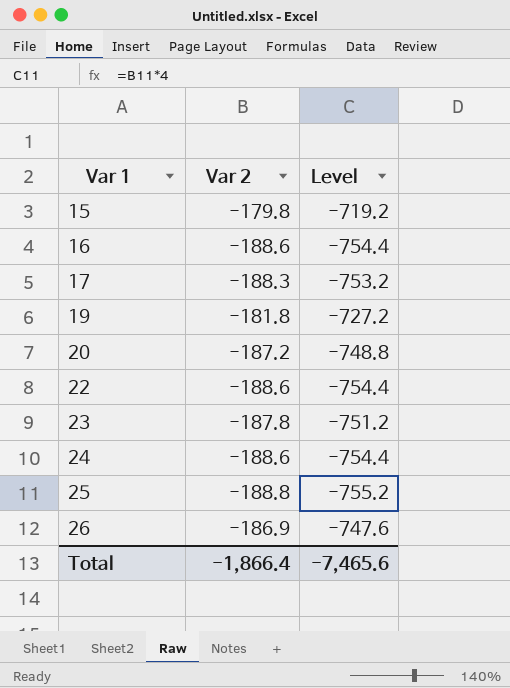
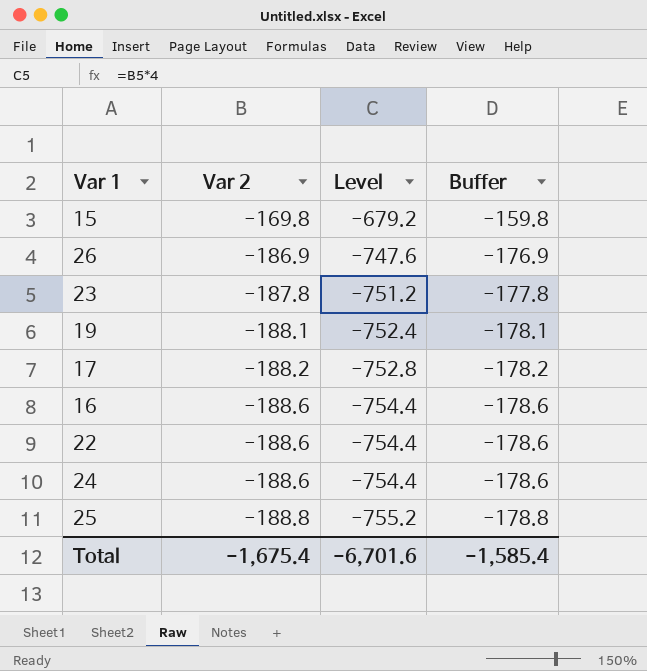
row order: Var 1 ascending -> Var 2 descending
column Buffer | formula: none -> [Var 2] + 10
row 20: -187.2 | -748.8 -> none
15 | Var 2: -179.8 -> -169.8
15 | Level: -719.2 -> -679.2
19 | Var 2: -181.8 -> -188.1
19 | Level: -727.2 -> -752.4
17 | Var 2: -188.3 -> -188.2
17 | Level: -753.2 -> -752.8
Total | Var 2: -1,866.4 -> -1,675.4
Total | Level: -7,465.6 -> -6,701.6

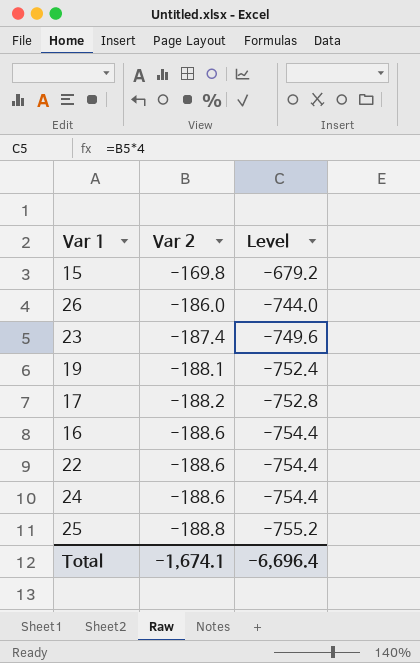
column Buffer | formula: [Var 2] + 10 -> none
26 | Var 2: -186.9 -> -186.0
26 | Level: -747.6 -> -744.0
23 | Var 2: -187.8 -> -187.4
23 | Level: -751.2 -> -749.6
Total | Var 2: -1,675.4 -> -1,674.1
Total | Level: -6,701.6 -> -6,696.4

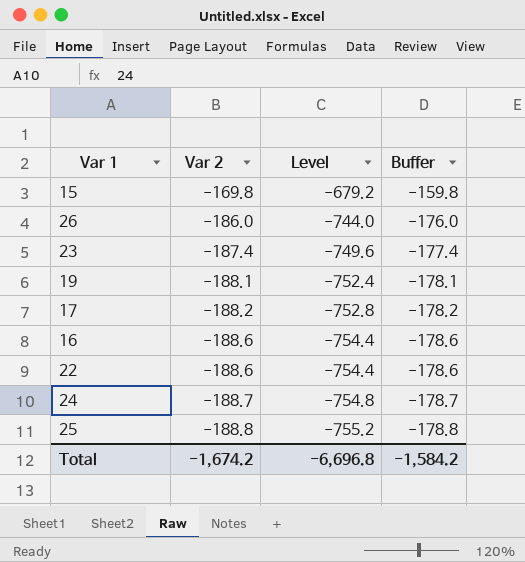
column Buffer | formula: none -> [Var 2] + 10
24 | Var 2: -188.6 -> -188.7
24 | Level: -754.4 -> -754.8
Total | Var 2: -1,674.1 -> -1,674.2
Total | Level: -6,696.4 -> -6,696.8

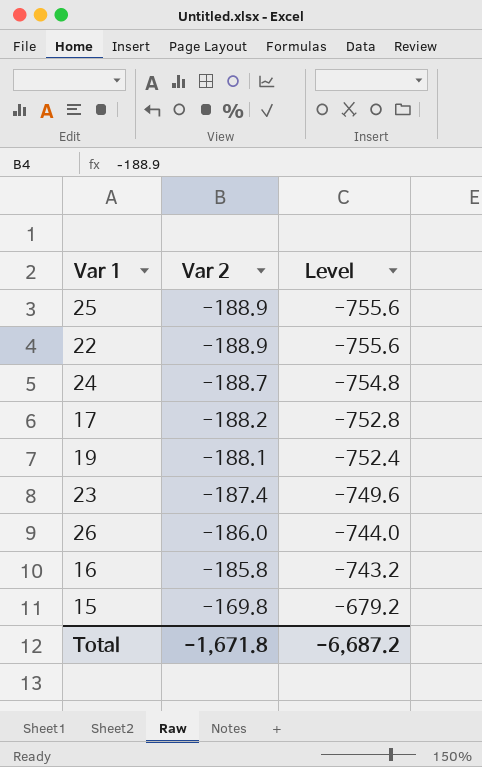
row order: Var 2 descending -> Var 2 ascending
column Buffer | formula: [Var 2] + 10 -> none
25 | Var 2: -188.8 -> -188.9
25 | Level: -755.2 -> -755.6
22 | Var 2: -188.6 -> -188.9
22 | Level: -754.4 -> -755.6
16 | Var 2: -188.6 -> -185.8
16 | Level: -754.4 -> -743.2
Total | Var 2: -1,674.2 -> -1,671.8
Total | Level: -6,696.8 -> -6,687.2

